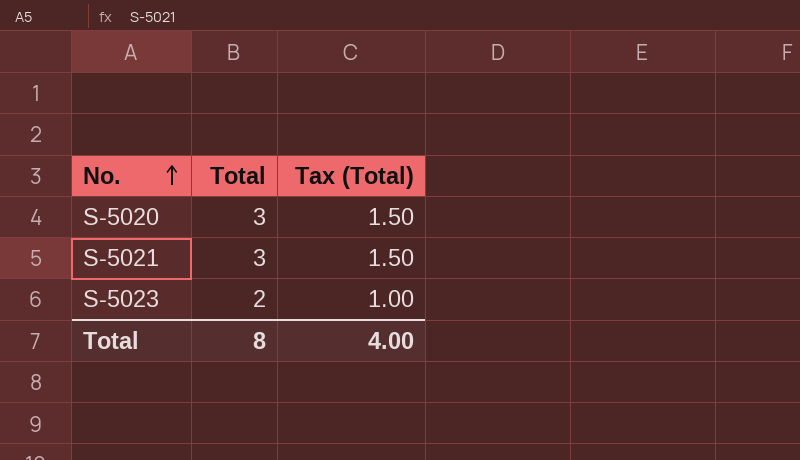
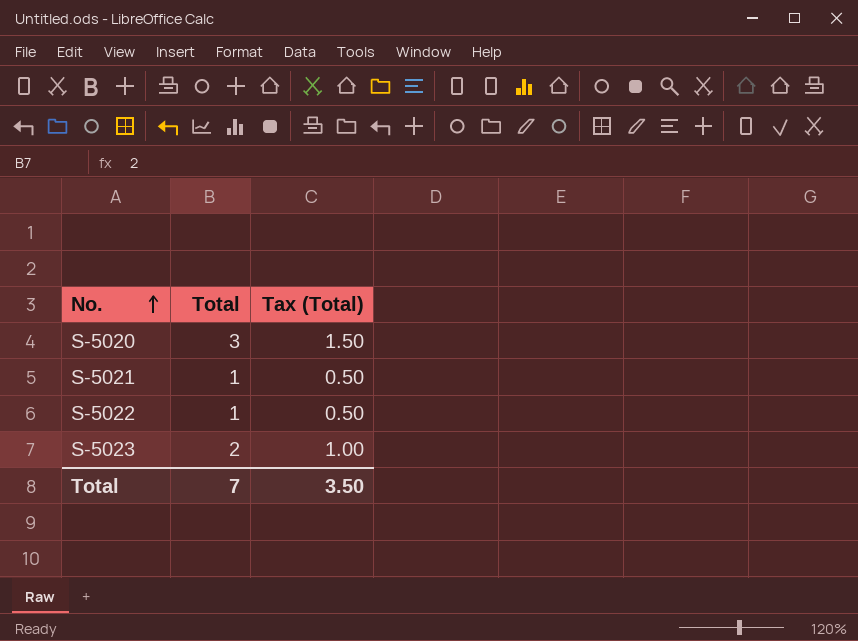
S-5021 | Total: 3 -> 1
S-5021 | Tax (Total): 1.50 -> 0.50
row S-5022: none -> 1 | 0.50
Total | Total: 8 -> 7
Total | Tax (Total): 4.00 -> 3.50

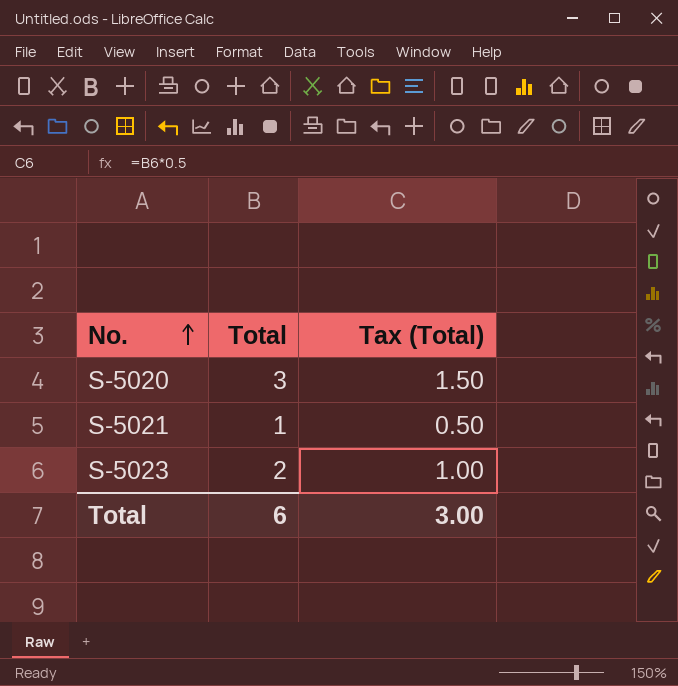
row S-5022: 1 | 0.50 -> none
Total | Total: 7 -> 6
Total | Tax (Total): 3.50 -> 3.00

